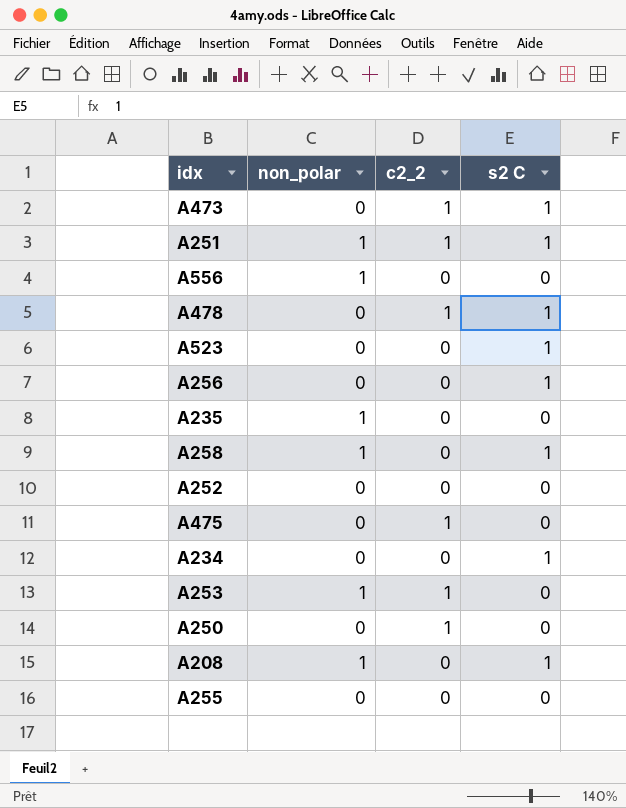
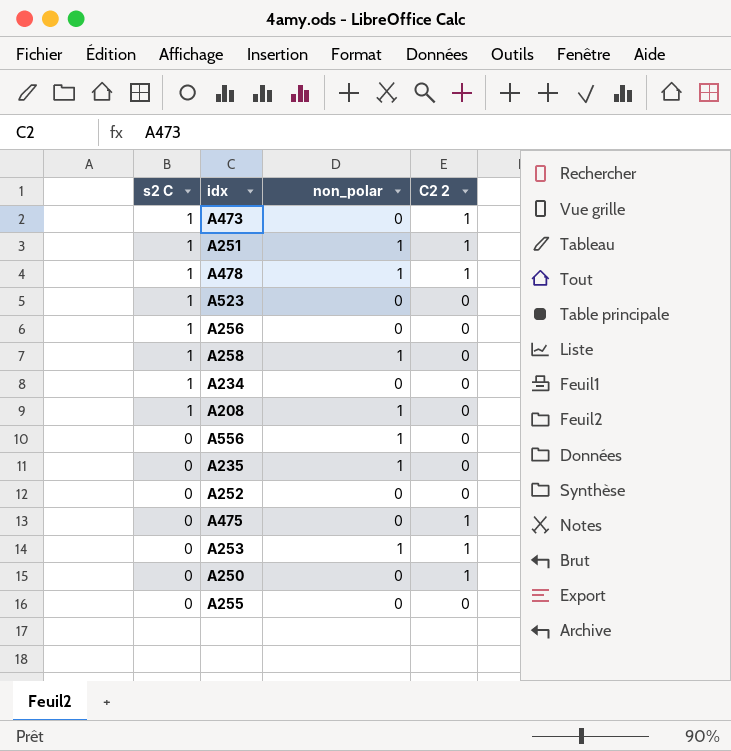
row order: none -> s2 C descending
column s2 C | position: 4 -> 1
column name: c2_2 -> C2 2
A478 | non_polar: 0 -> 1

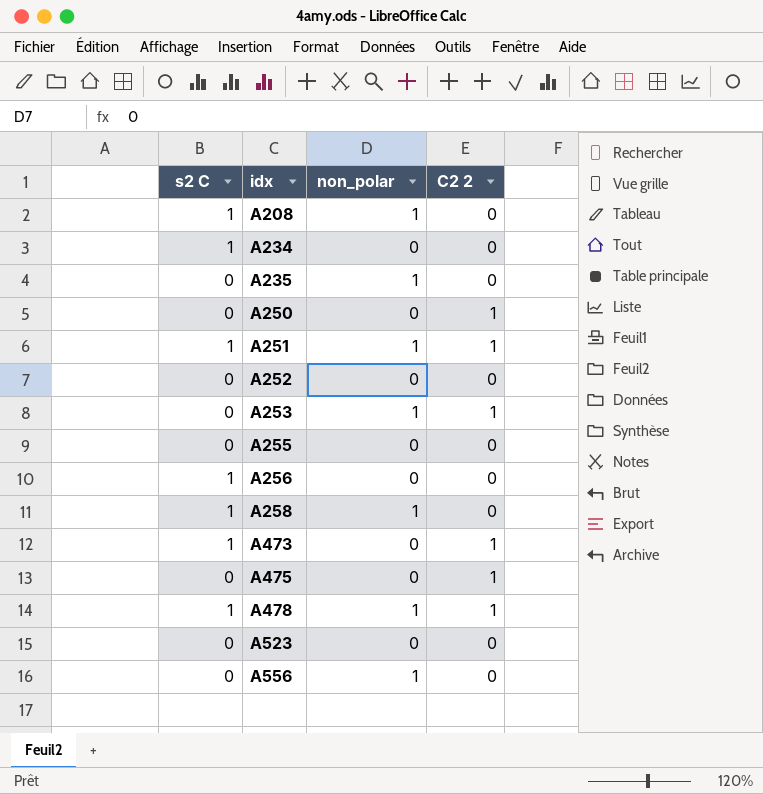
row order: s2 C descending -> idx ascending
A523 | s2 C: 1 -> 0

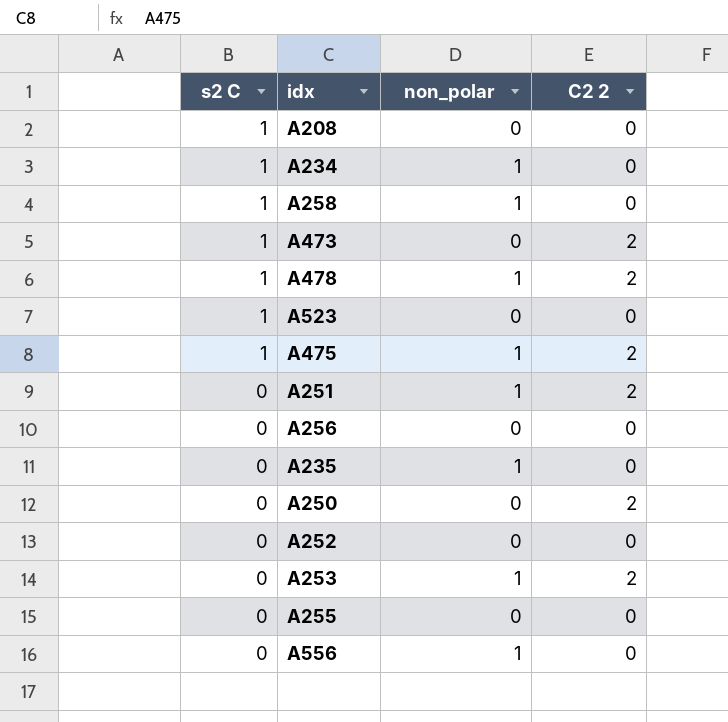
row order: idx ascending -> s2 C descending
A208 | non_polar: 1 -> 0
A234 | non_polar: 0 -> 1
A473 | C2 2: 1 -> 2
A478 | C2 2: 1 -> 2
A523 | s2 C: 0 -> 1
A475 | s2 C: 0 -> 1
A475 | non_polar: 0 -> 1
A475 | C2 2: 1 -> 2
A251 | s2 C: 1 -> 0
A251 | C2 2: 1 -> 2
A256 | s2 C: 1 -> 0
A250 | C2 2: 1 -> 2
A253 | C2 2: 1 -> 2

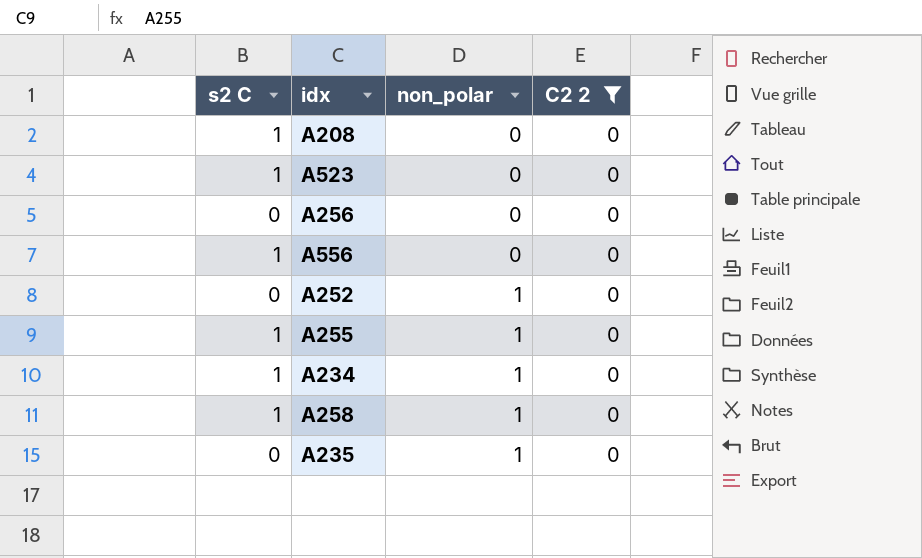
filter: none -> C2 2 = 0
row order: s2 C descending -> non_polar ascending
A556 | s2 C: 0 -> 1
A556 | non_polar: 1 -> 0
A252 | non_polar: 0 -> 1
A255 | s2 C: 0 -> 1
A255 | non_polar: 0 -> 1

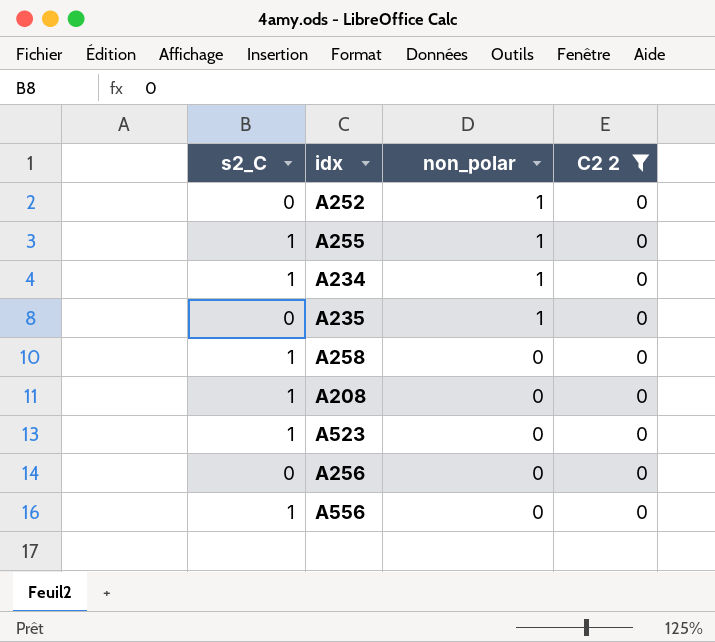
row order: non_polar ascending -> non_polar descending
column name: s2 C -> s2_C
A258 | non_polar: 1 -> 0

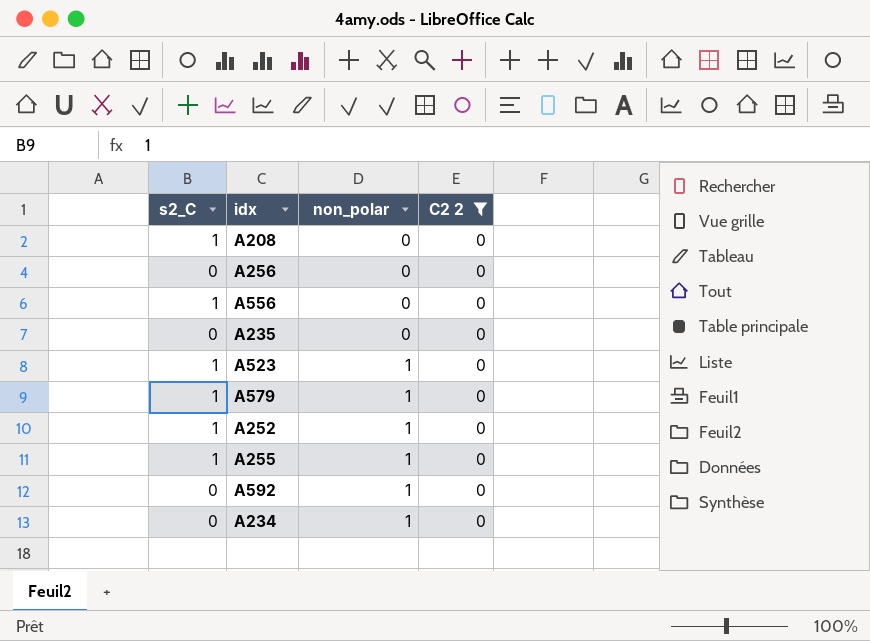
row order: non_polar descending -> non_polar ascending
row A258: 1 | 0 | 0 -> none
A235 | non_polar: 1 -> 0
A523 | non_polar: 0 -> 1
row A579: none -> 1 | 1 | 0
A252 | s2_C: 0 -> 1
row A592: none -> 0 | 1 | 0
A234 | s2_C: 1 -> 0

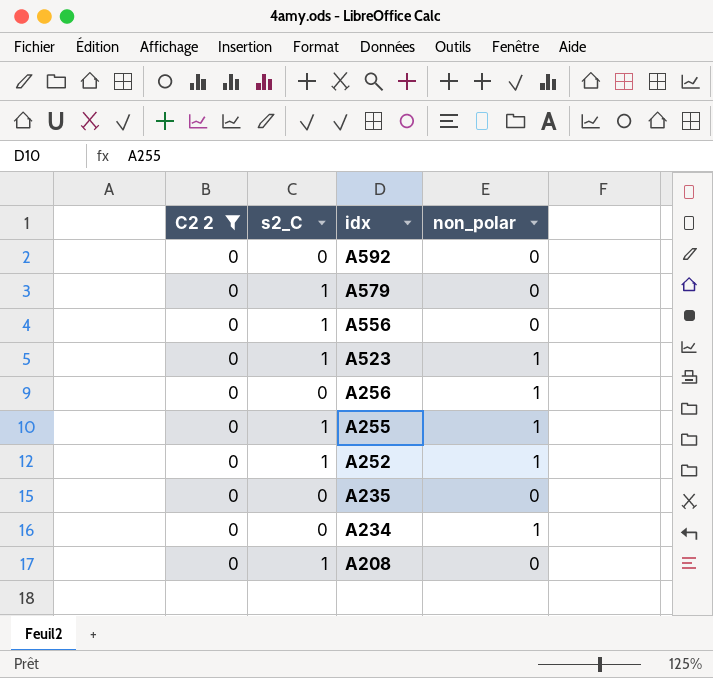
row order: non_polar ascending -> idx descending
column C2 2 | position: 4 -> 1
A592 | non_polar: 1 -> 0
A579 | non_polar: 1 -> 0
A256 | non_polar: 0 -> 1

